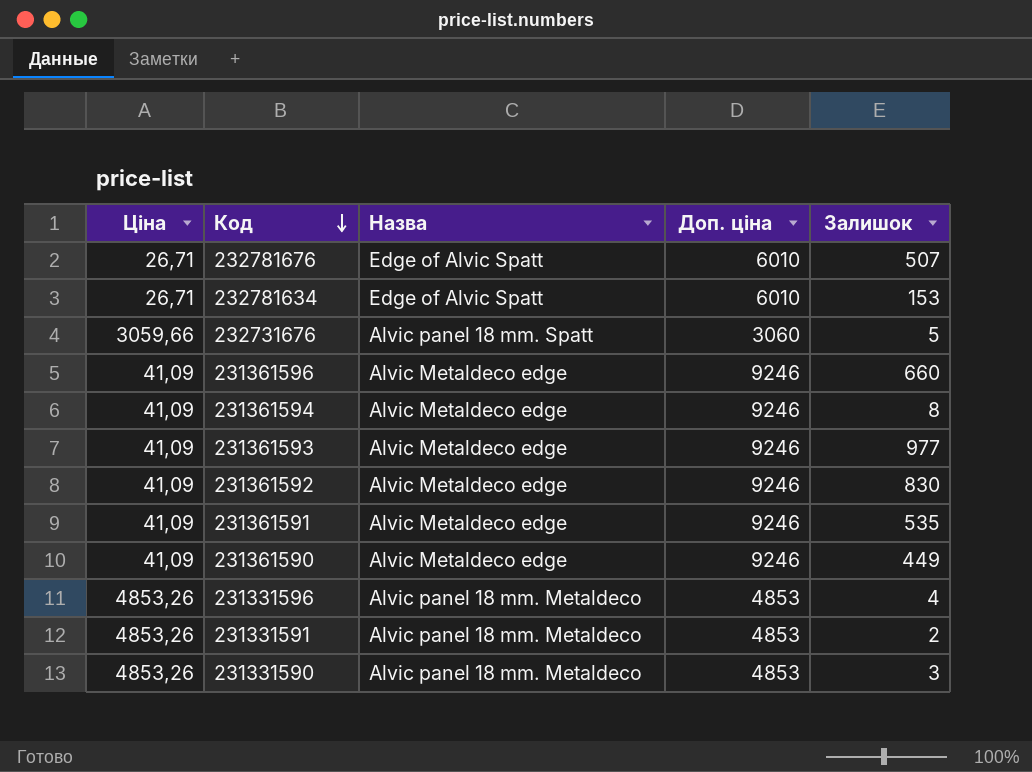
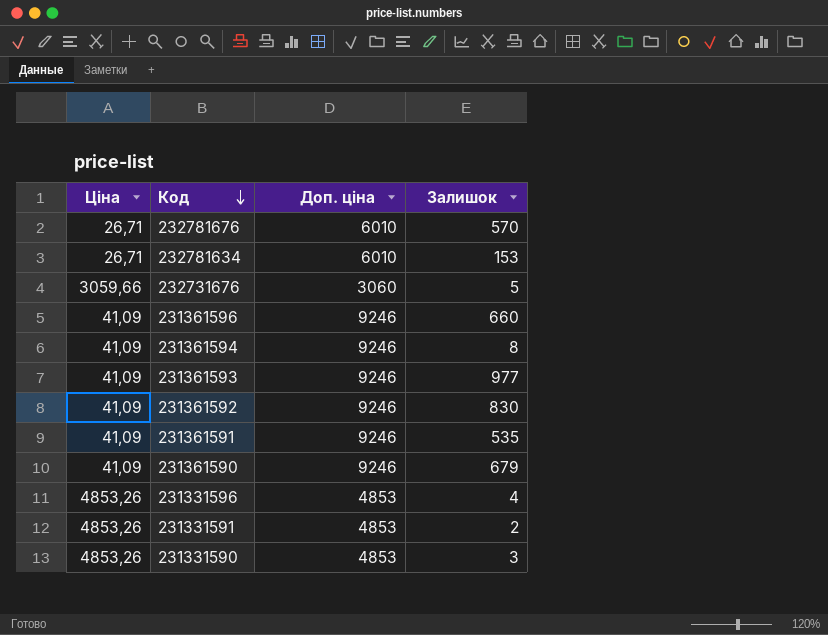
column Назва | position: 3 -> none
232781676 | Залишок: 507 -> 570
231361590 | Залишок: 449 -> 679

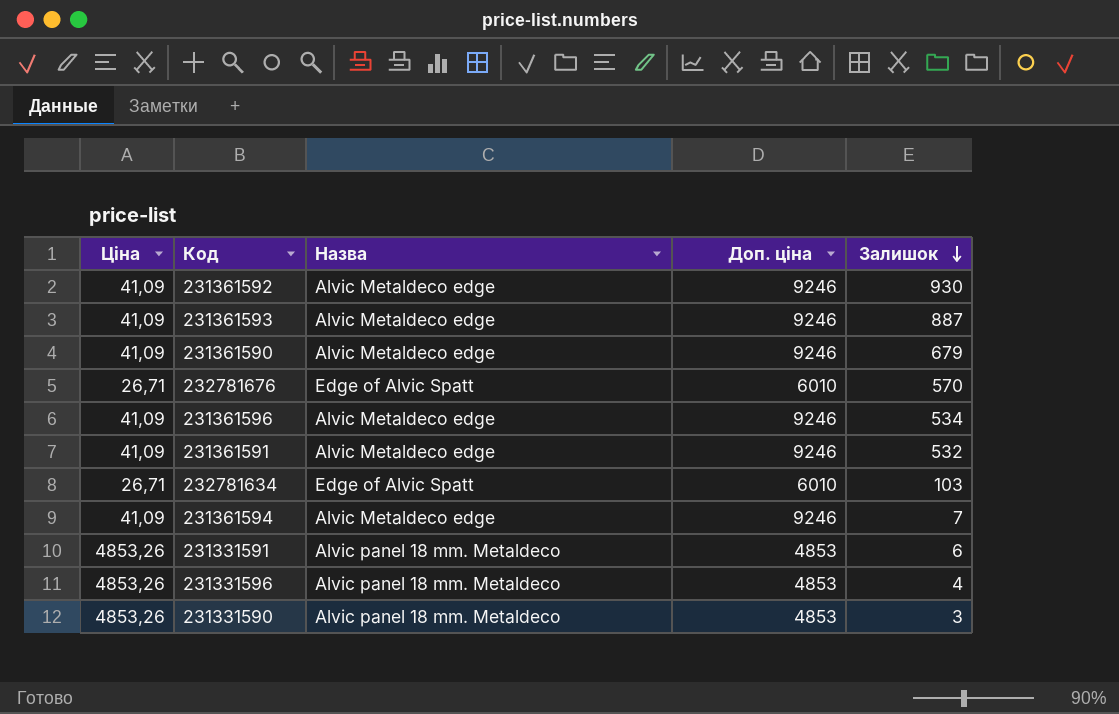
row order: Код descending -> Залишок descending
column Назва | position: none -> 3
row 232731676: 3059,66 | 3060 | 5 -> none
231361592 | Залишок: 830 -> 930
231361593 | Залишок: 977 -> 887
231361596 | Залишок: 660 -> 534
231361591 | Залишок: 535 -> 532
232781634 | Залишок: 153 -> 103
231361594 | Залишок: 8 -> 7
231331591 | Залишок: 2 -> 6

